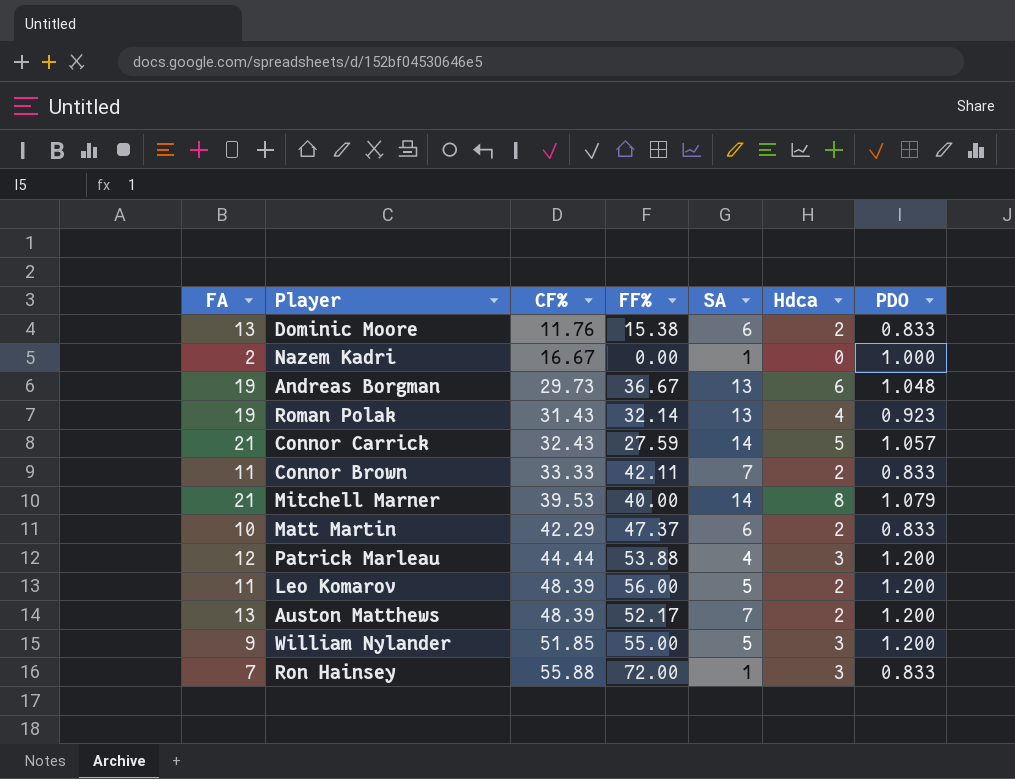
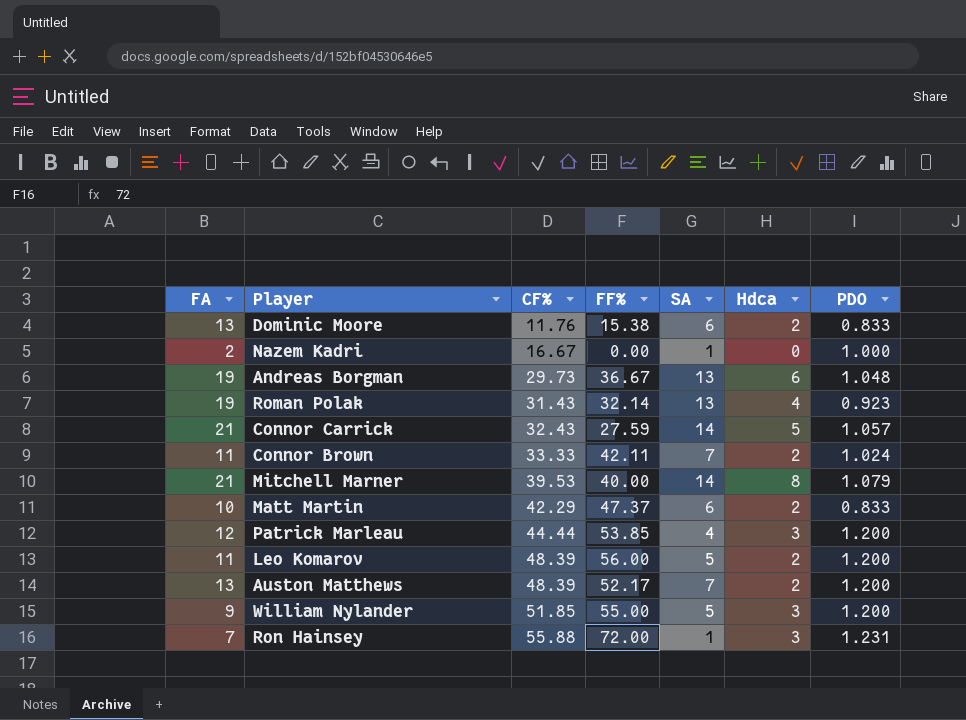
Connor Brown | PDO: 0.833 -> 1.024
Patrick Marleau | FF%: 53.88 -> 53.85
Ron Hainsey | PDO: 0.833 -> 1.231

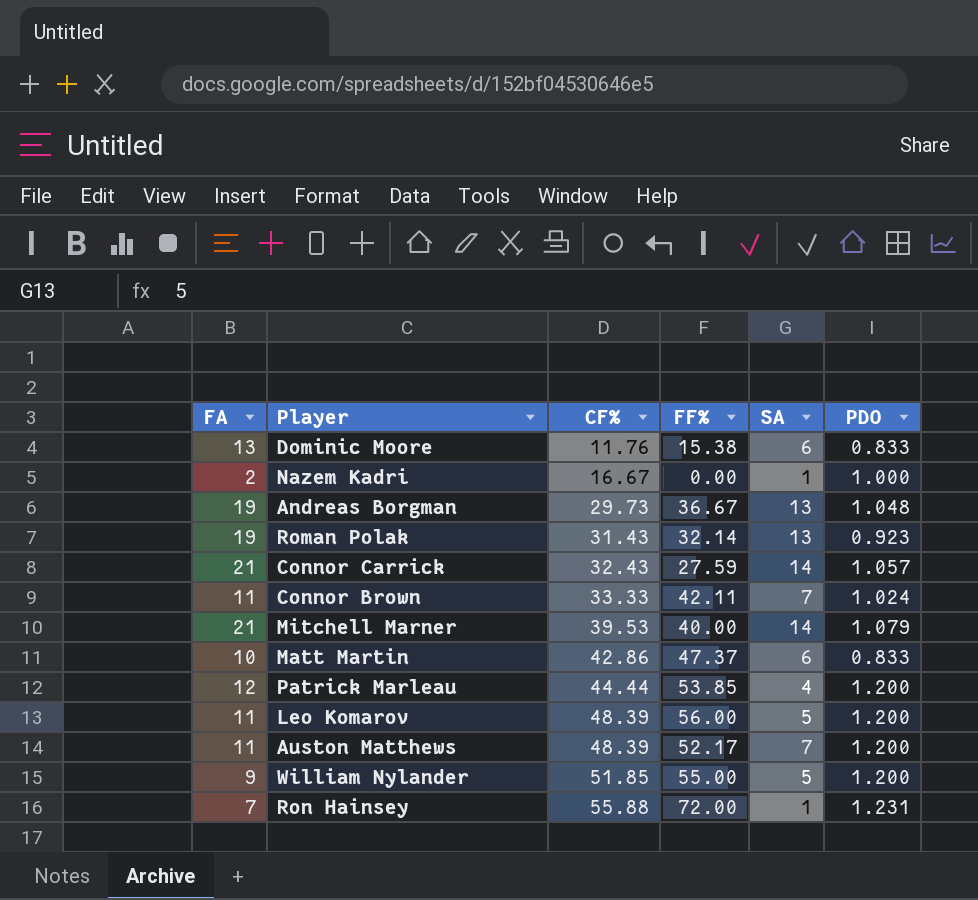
column Hdca | position: 6 -> none
Matt Martin | CF%: 42.29 -> 42.86
Auston Matthews | FA: 13 -> 11

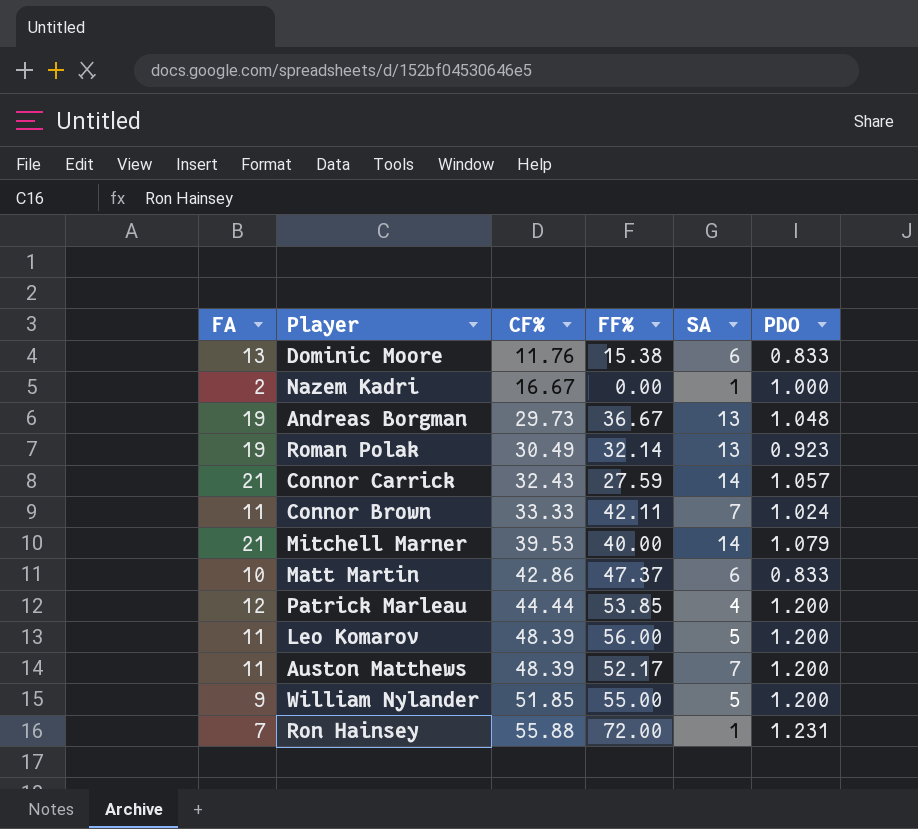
Roman Polak | CF%: 31.43 -> 30.49

